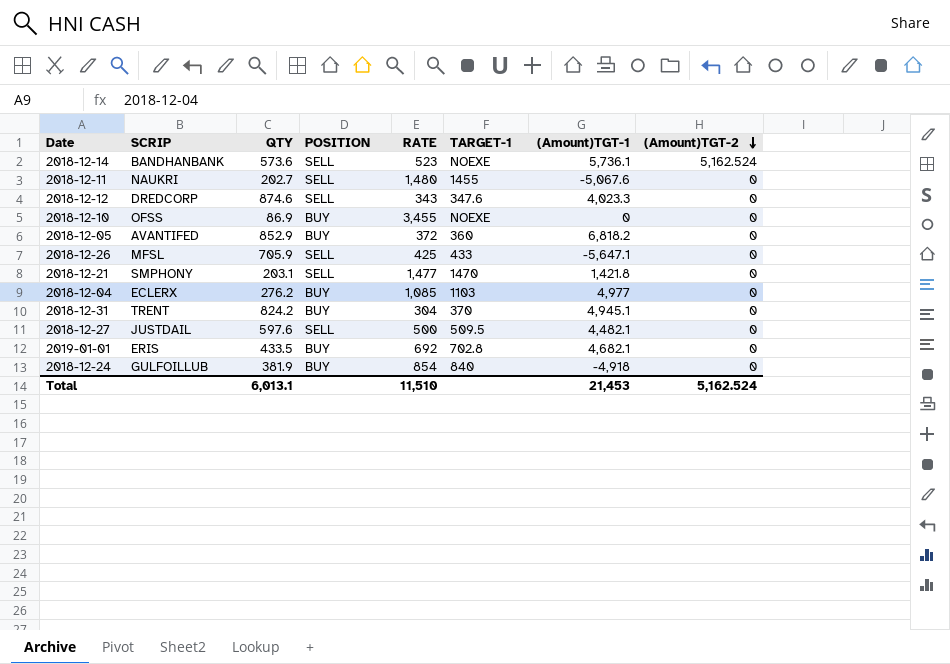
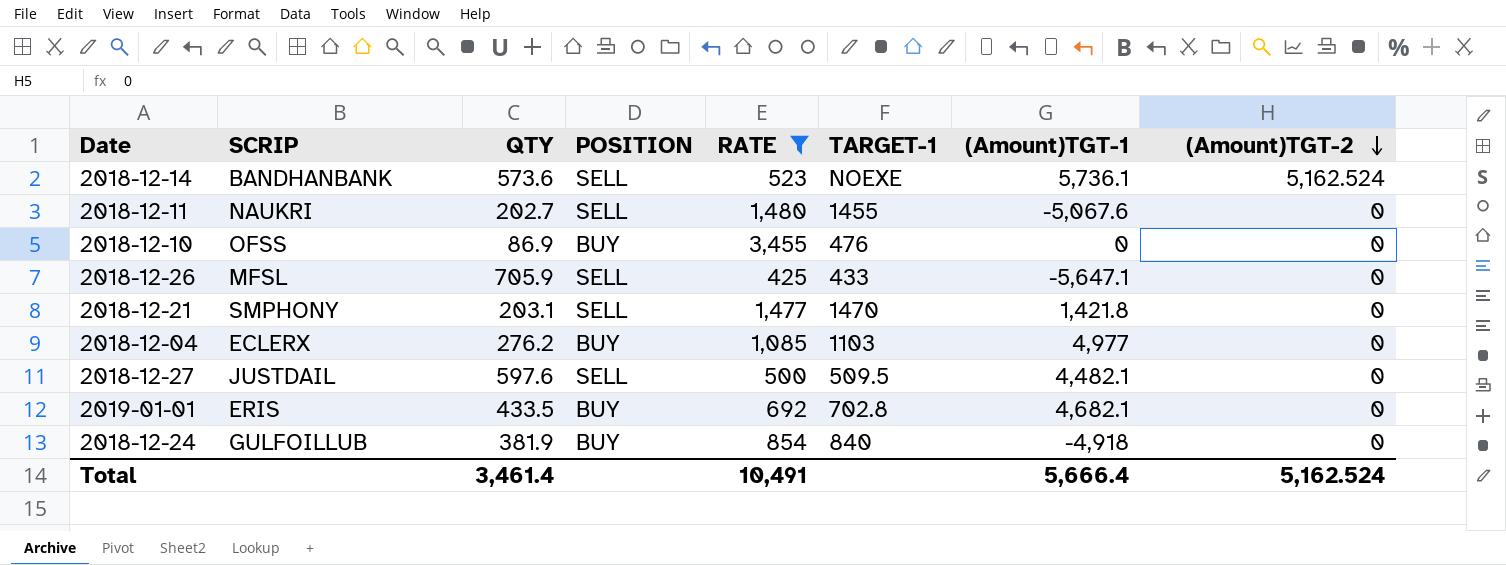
filter: none -> RATE >= 425
2018-12-10 | TARGET-1: NOEXE -> 476
Total | QTY: 6,013.1 -> 3,461.4
Total | RATE: 11,510 -> 10,491
Total | (Amount)TGT-1: 21,453 -> 5,666.4

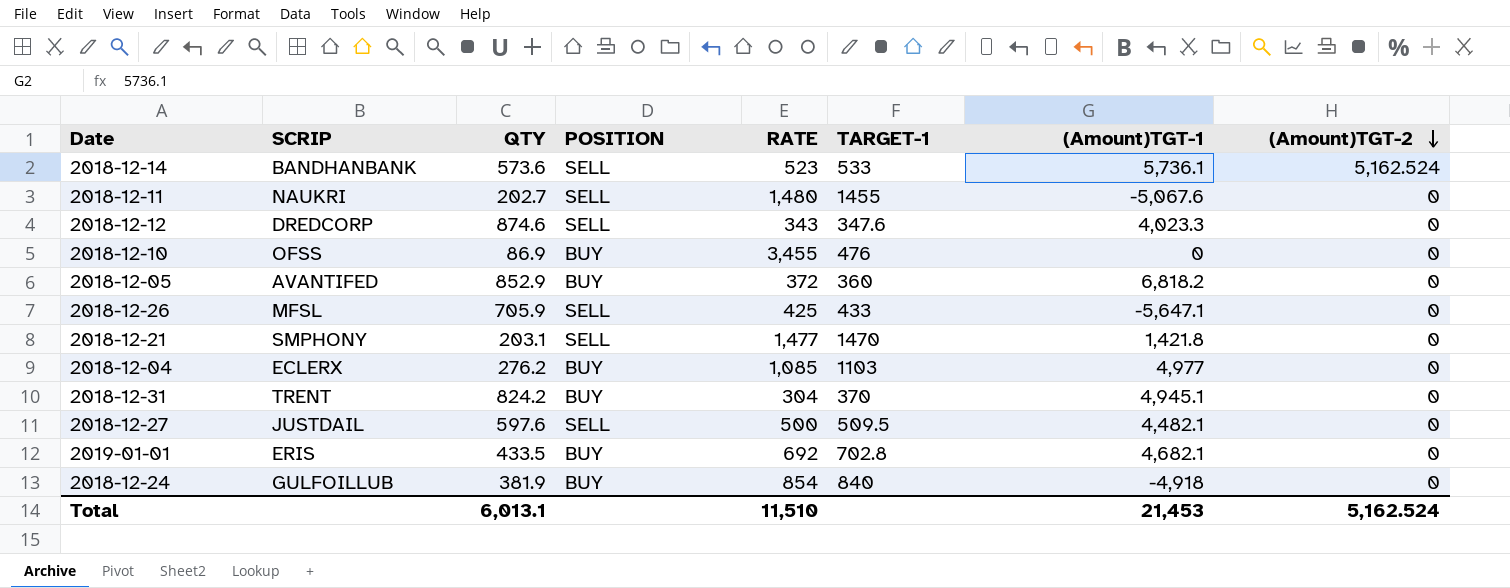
filter: RATE >= 425 -> none
2018-12-14 | TARGET-1: NOEXE -> 533
Total | QTY: 3,461.4 -> 6,013.1
Total | RATE: 10,491 -> 11,510
Total | (Amount)TGT-1: 5,666.4 -> 21,453

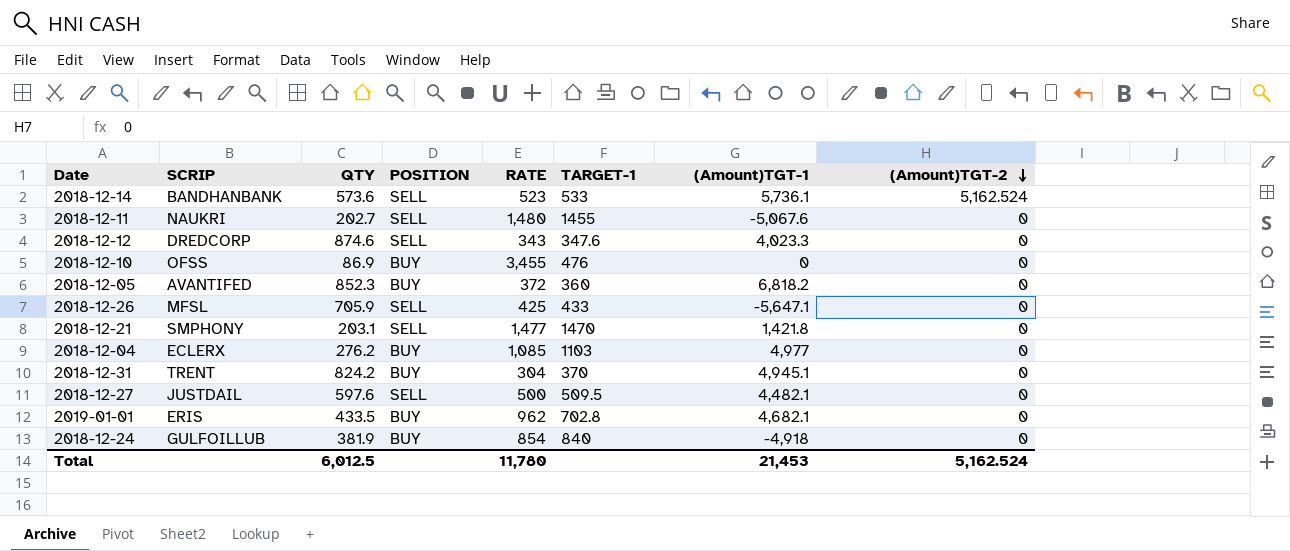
2018-12-05 | QTY: 852.9 -> 852.3
2019-01-01 | RATE: 692 -> 962
Total | QTY: 6,013.1 -> 6,012.5
Total | RATE: 11,510 -> 11,780

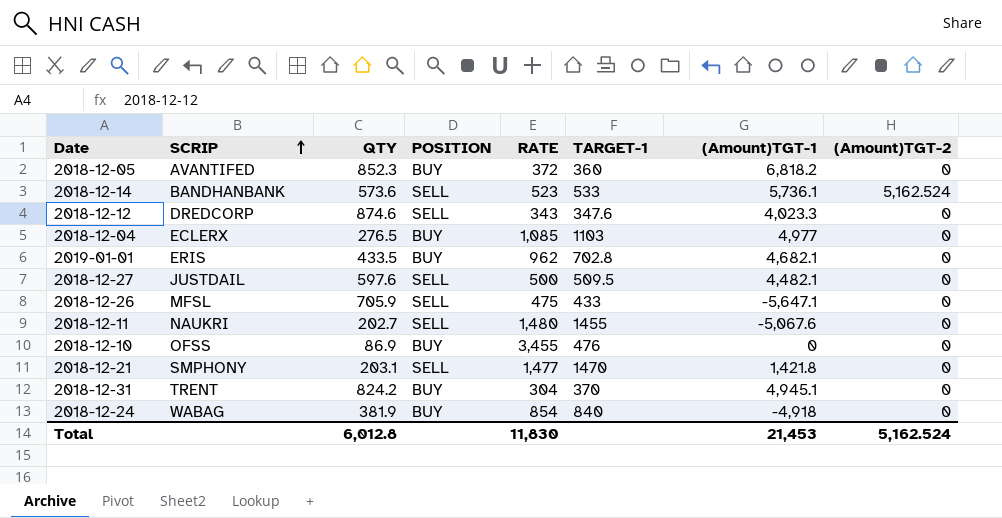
row order: (Amount)TGT-2 descending -> SCRIP ascending
2018-12-04 | QTY: 276.2 -> 276.5
2018-12-26 | RATE: 425 -> 475
2018-12-24 | SCRIP: GULFOILLUB -> WABAG
Total | QTY: 6,012.5 -> 6,012.8
Total | RATE: 11,780 -> 11,830

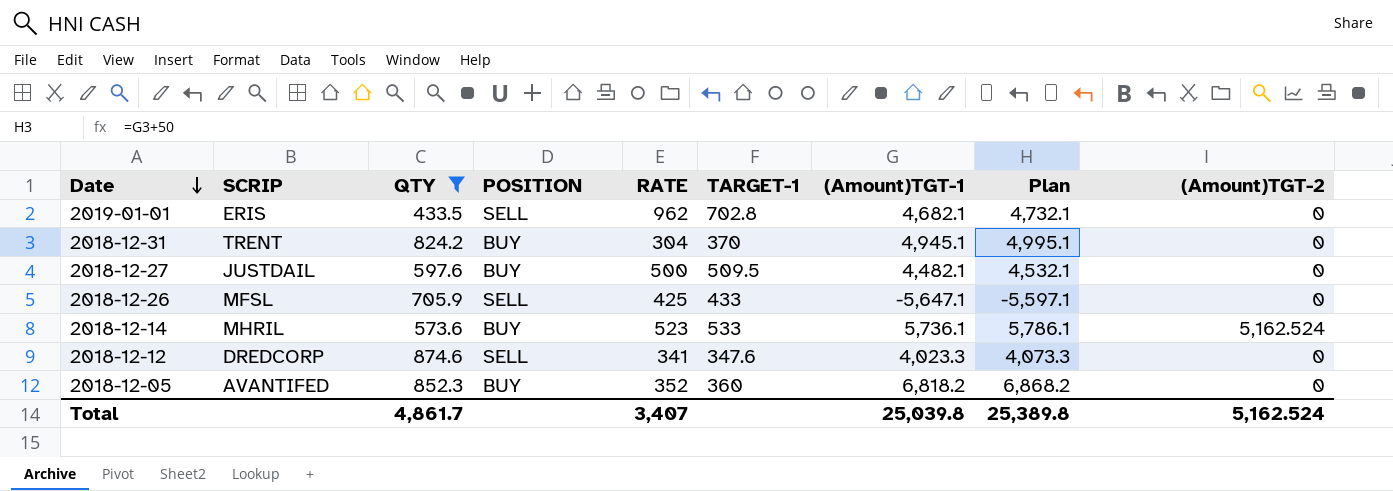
filter: none -> QTY >= 433.5
row order: SCRIP ascending -> Date descending
column Plan | formula: none -> [(Amount)TGT-1] + 50
2019-01-01 | POSITION: BUY -> SELL
2018-12-27 | POSITION: SELL -> BUY
2018-12-26 | RATE: 475 -> 425
2018-12-14 | SCRIP: BANDHANBANK -> MHRIL
2018-12-14 | POSITION: SELL -> BUY
2018-12-12 | RATE: 343 -> 341
2018-12-05 | RATE: 372 -> 352
Total | QTY: 6,012.8 -> 4,861.7
Total | RATE: 11,830 -> 3,407
Total | (Amount)TGT-1: 21,453 -> 25,039.8

